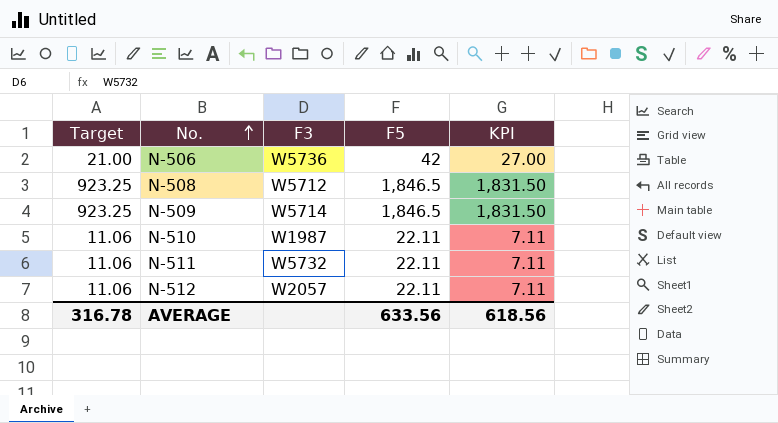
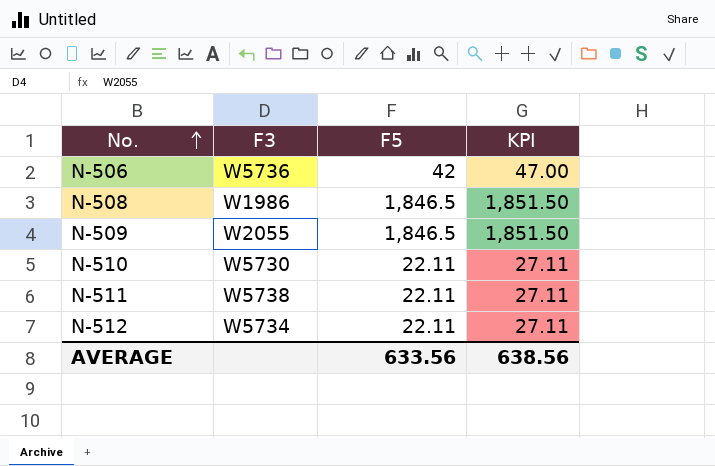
column Target | formula: [F5] * 0.5 -> none
column KPI | formula: [F5] - 15 -> [F5] + 5
N-508 | F3: W5712 -> W1986
N-509 | F3: W5714 -> W2055
N-510 | F3: W1987 -> W5730
N-511 | F3: W5732 -> W5738
N-512 | F3: W2057 -> W5734
AVERAGE | KPI: 618.56 -> 638.56

